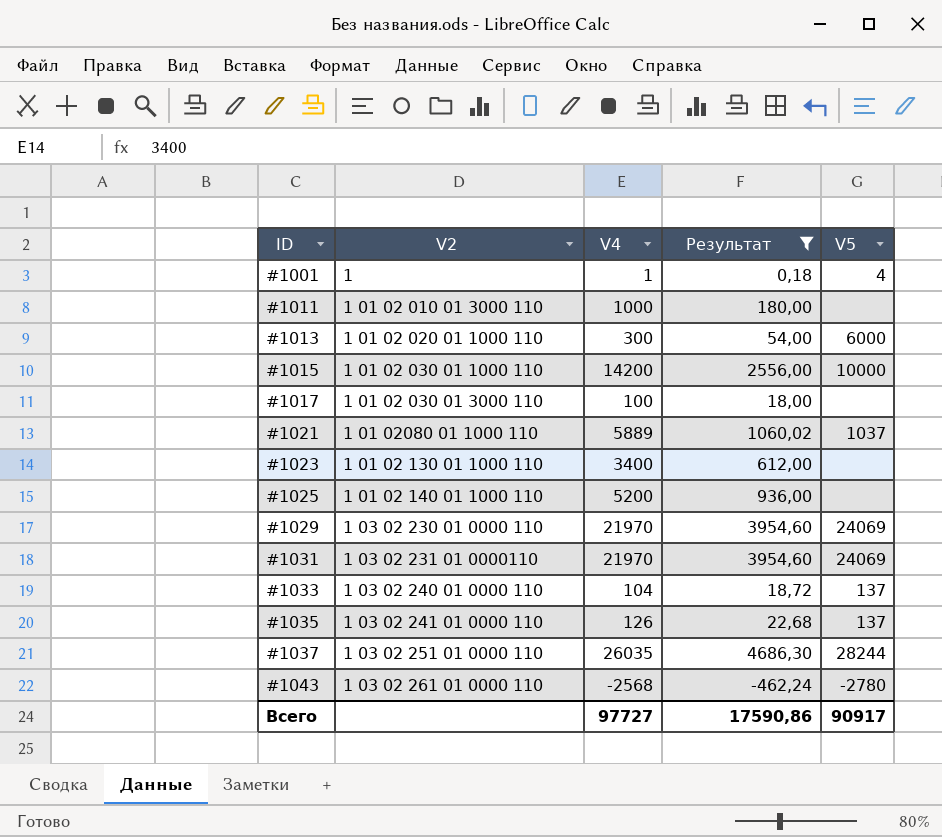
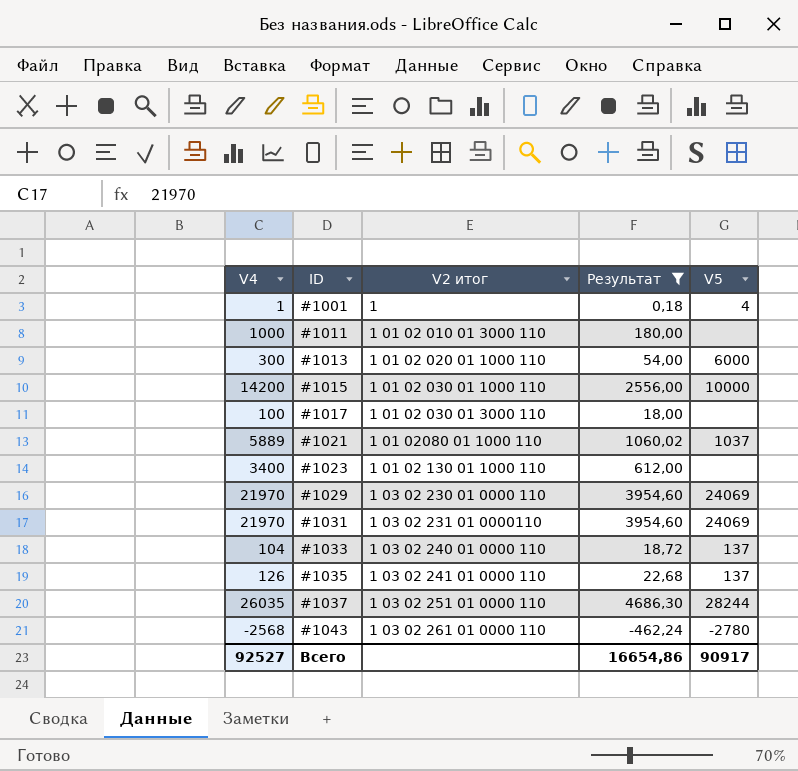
column V4 | position: 3 -> 1
column name: V2 -> V2 итог
row #1025: 1 01 02 140 01 1000 110 | 5200 | 936,00 | none -> none
Всего | V4: 97727 -> 92527
Всего | Результат: 17590,86 -> 16654,86

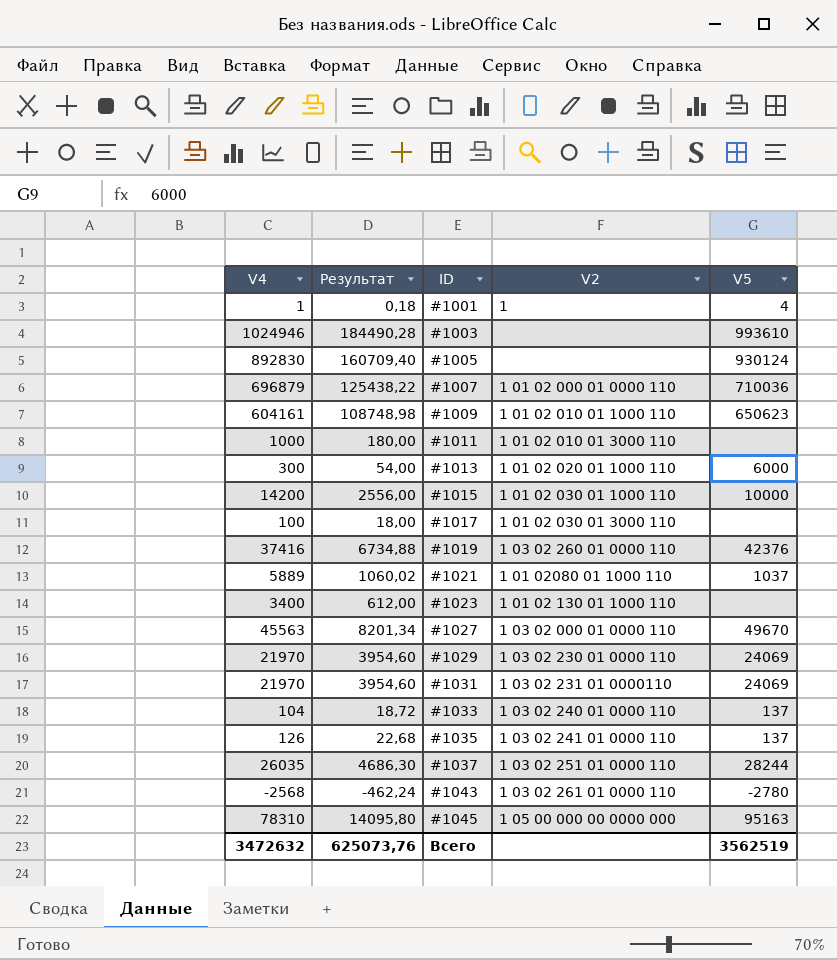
filter: Результат <= 4686,30 -> none
column Результат | position: 4 -> 2
column name: V2 итог -> V2
Всего | V4: 92527 -> 3472632
Всего | Результат: 16654,86 -> 625073,76
Всего | V5: 90917 -> 3562519

